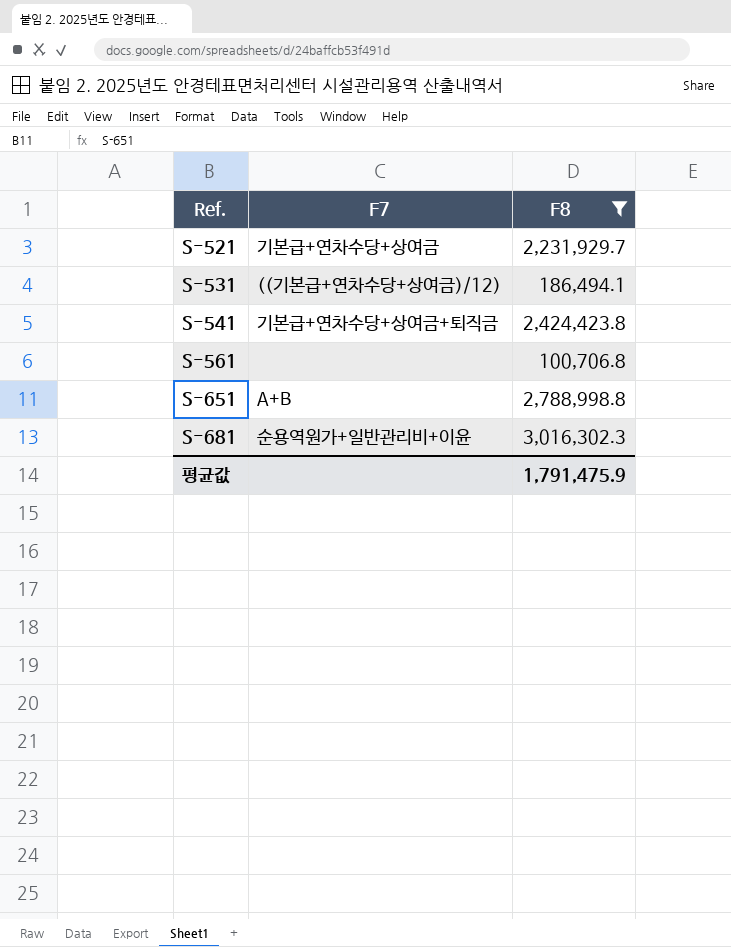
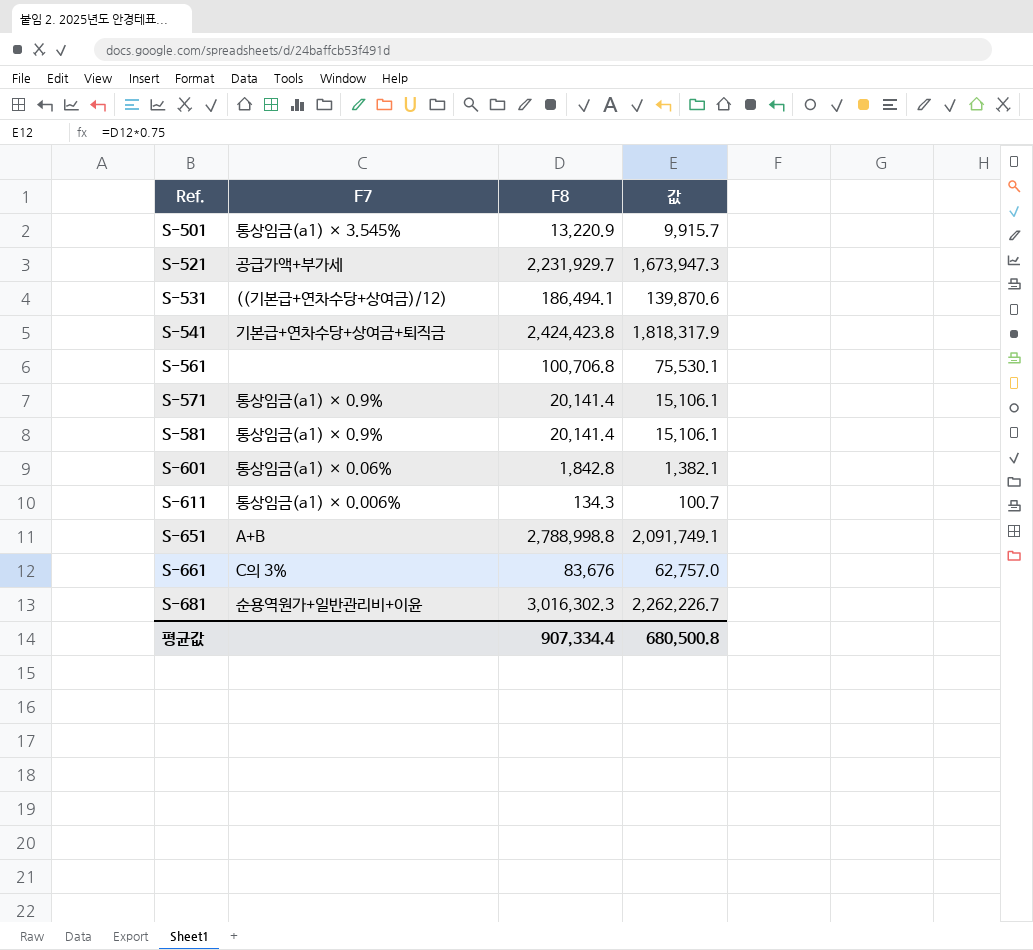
filter: F8 >= 100,706.8 -> none
column 값 | formula: none -> [F8] * 0.75
S-521 | F7: 기본급+연차수당+상여금 -> 공급가액+부가세
평균값 | F8: 1,791,475.9 -> 907,334.4

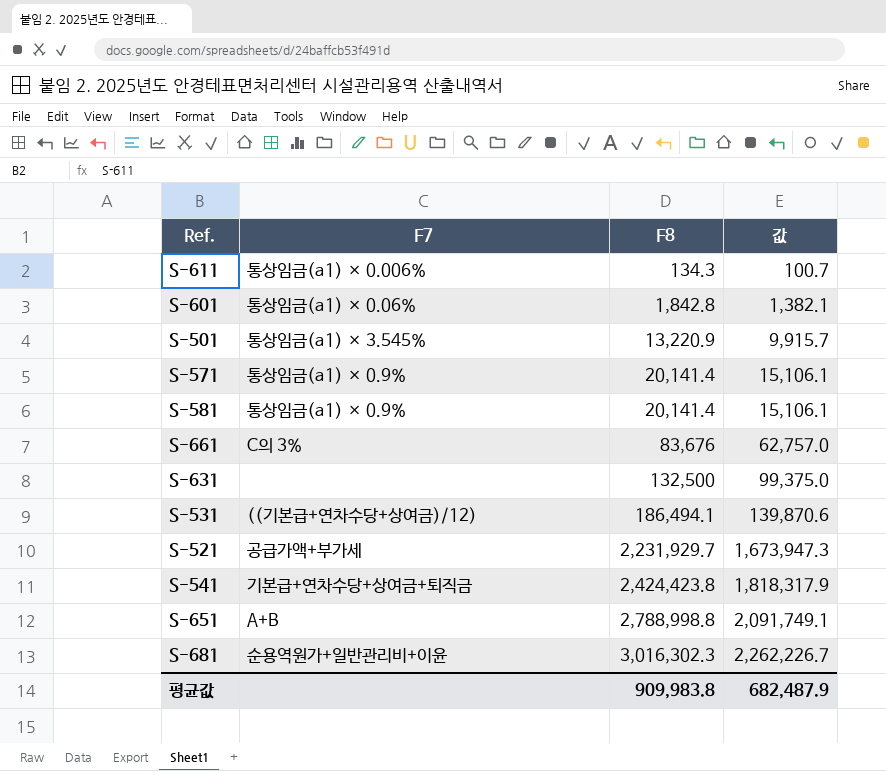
row order: Ref. ascending -> F8 ascending
row S-561: none | 100,706.8 | 75,530.1 -> none
row S-631: none -> none | 132,500 | 99,375.0
평균값 | F8: 907,334.4 -> 909,983.8
평균값 | 값: 680,500.8 -> 682,487.9

